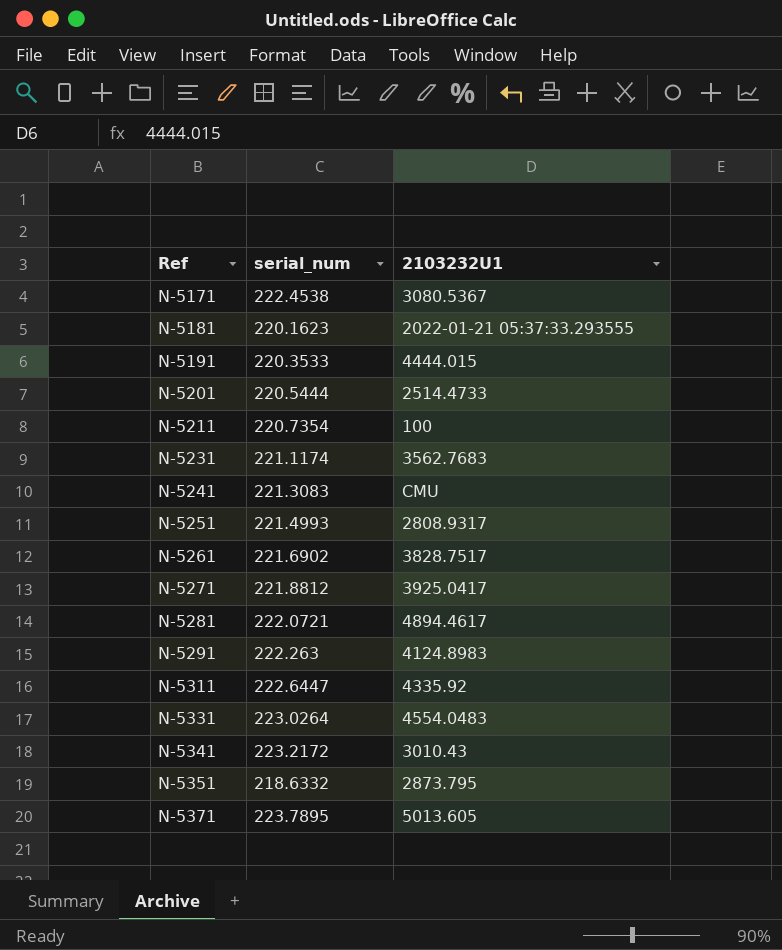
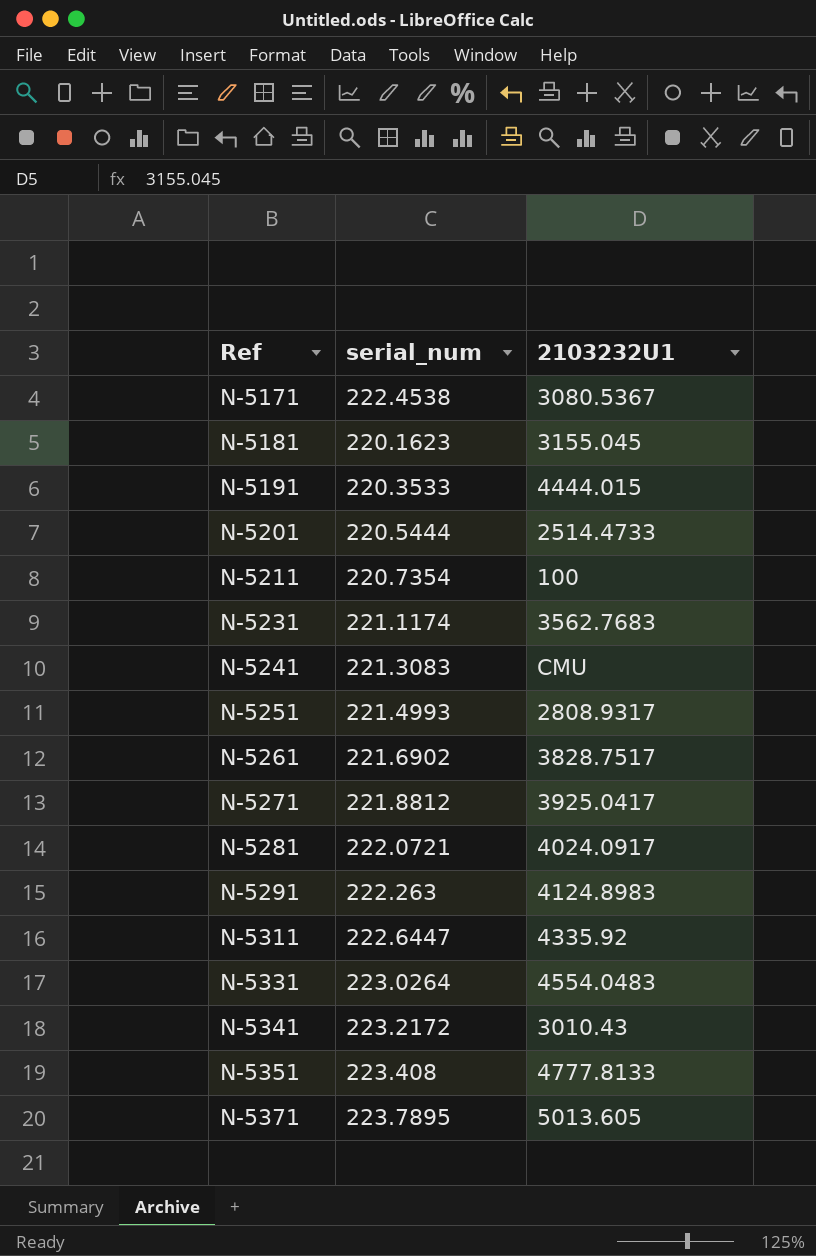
N-5181 | 2103232U1: 2022-01-21 05:37:33.293555 -> 3155.045
N-5281 | 2103232U1: 4894.4617 -> 4024.0917
N-5351 | serial_num: 218.6332 -> 223.408
N-5351 | 2103232U1: 2873.795 -> 4777.8133

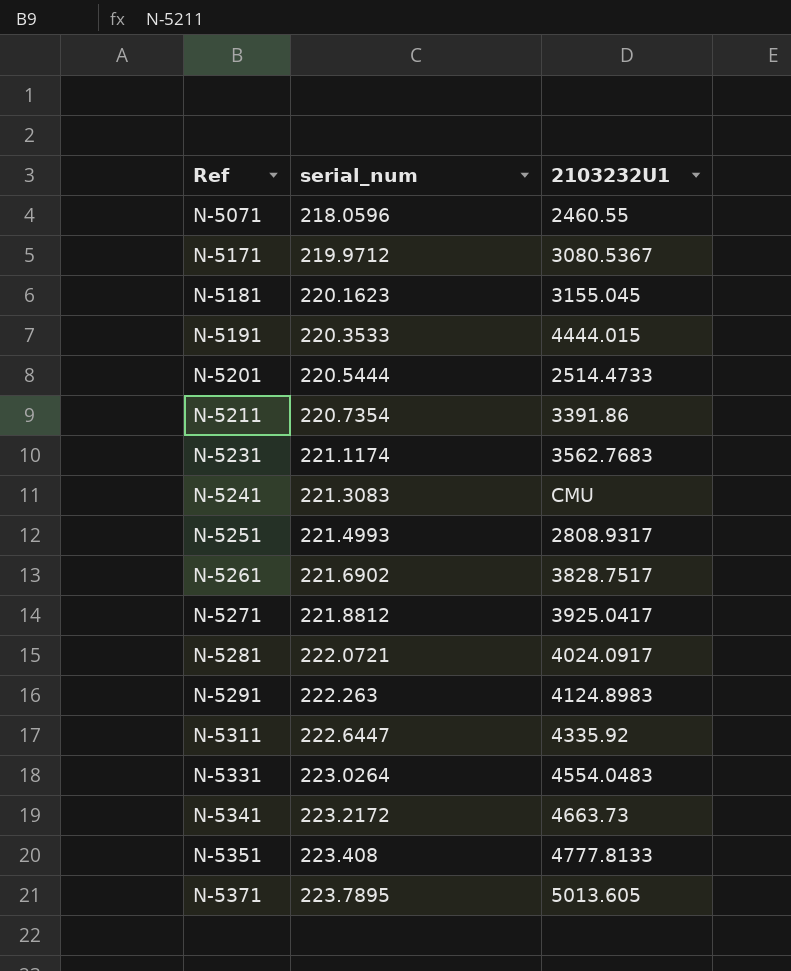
row N-5071: none -> 218.0596 | 2460.55
N-5171 | serial_num: 222.4538 -> 219.9712
N-5211 | 2103232U1: 100 -> 3391.86
N-5341 | 2103232U1: 3010.43 -> 4663.73

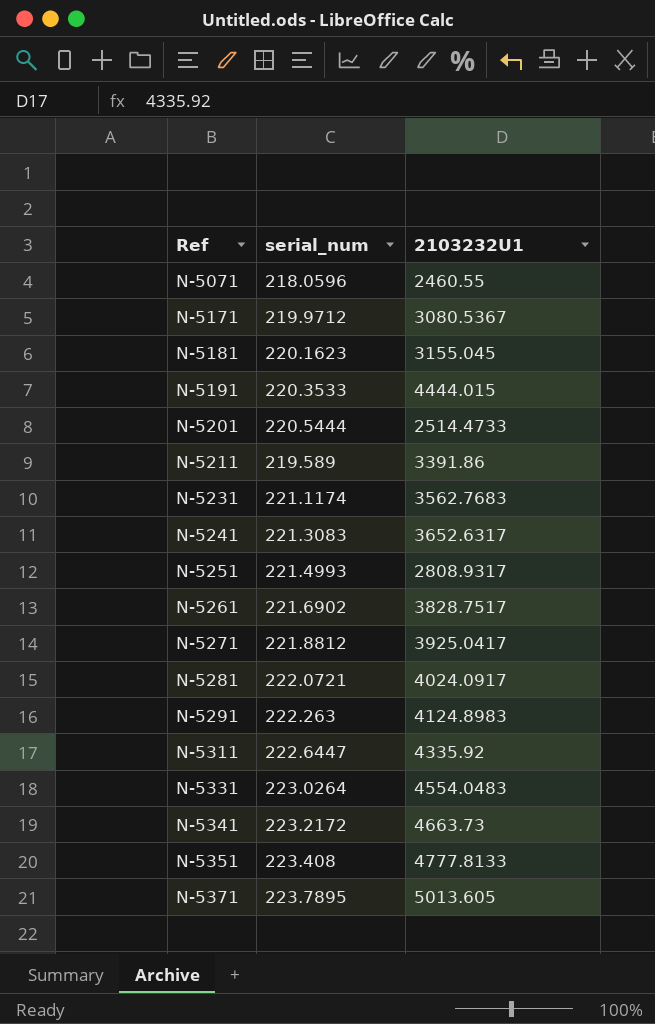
N-5211 | serial_num: 220.7354 -> 219.589
N-5241 | 2103232U1: CMU -> 3652.6317

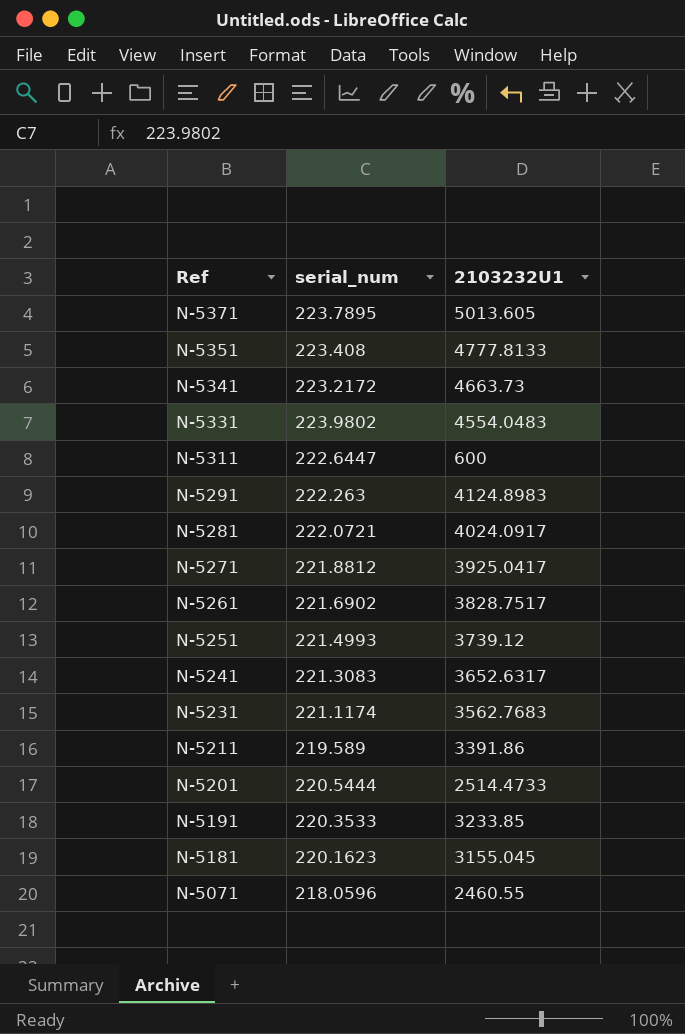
row order: Ref ascending -> Ref descending
row N-5171: 219.9712 | 3080.5367 -> none
N-5331 | serial_num: 223.0264 -> 223.9802
N-5311 | 2103232U1: 4335.92 -> 600
N-5251 | 2103232U1: 2808.9317 -> 3739.12
N-5191 | 2103232U1: 4444.015 -> 3233.85

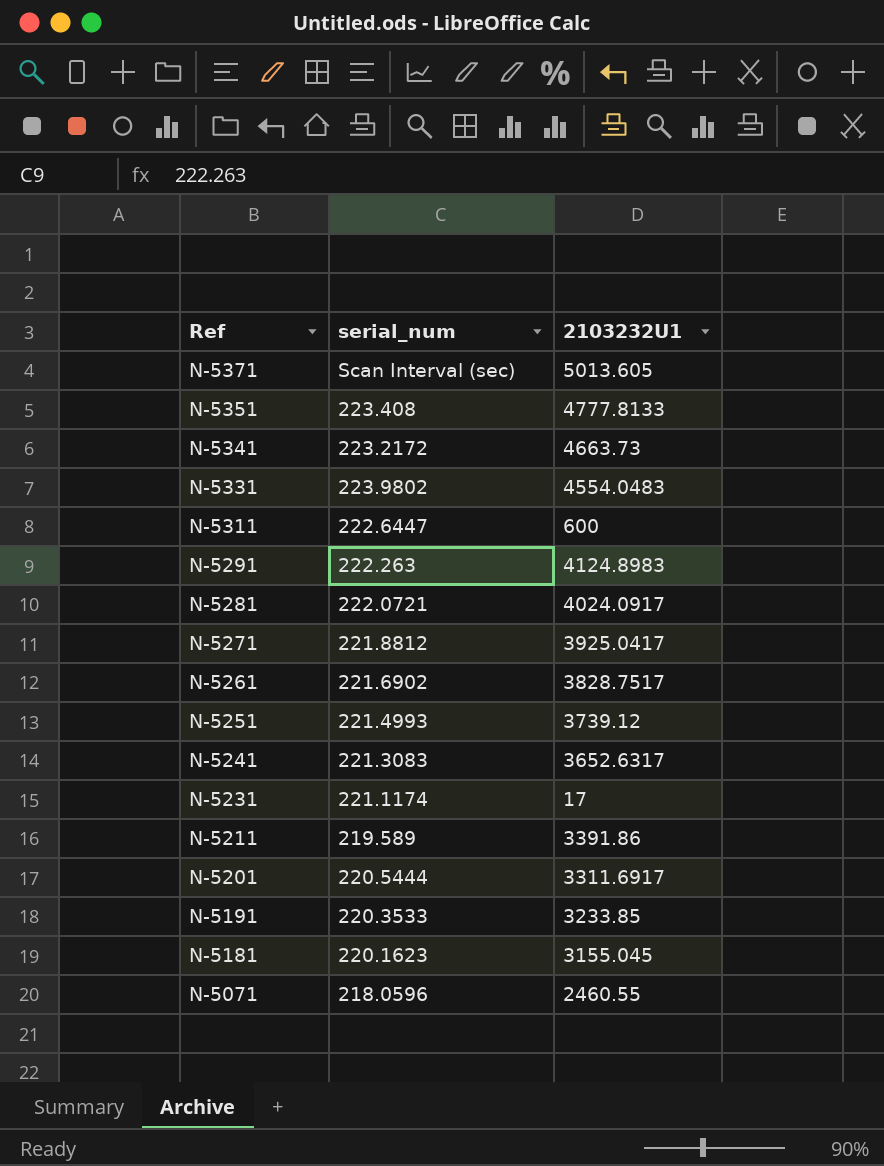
N-5371 | serial_num: 223.7895 -> Scan Interval (sec)
N-5231 | 2103232U1: 3562.7683 -> 17
N-5201 | 2103232U1: 2514.4733 -> 3311.6917

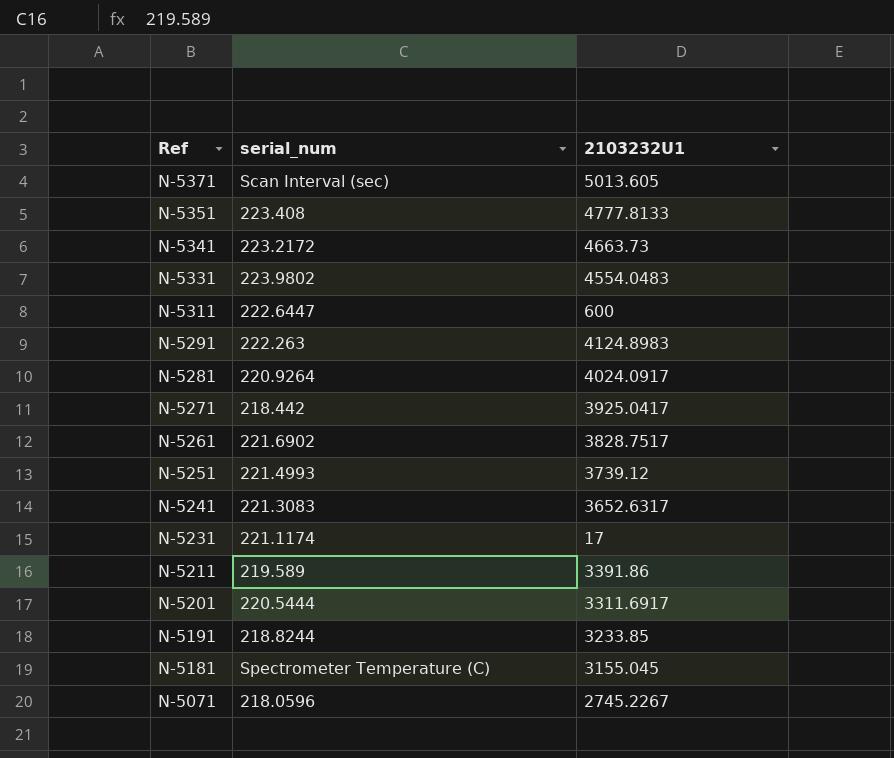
N-5281 | serial_num: 222.0721 -> 220.9264
N-5271 | serial_num: 221.8812 -> 218.442
N-5191 | serial_num: 220.3533 -> 218.8244
N-5181 | serial_num: 220.1623 -> Spectrometer Temperature (C)
N-5071 | 2103232U1: 2460.55 -> 2745.2267

